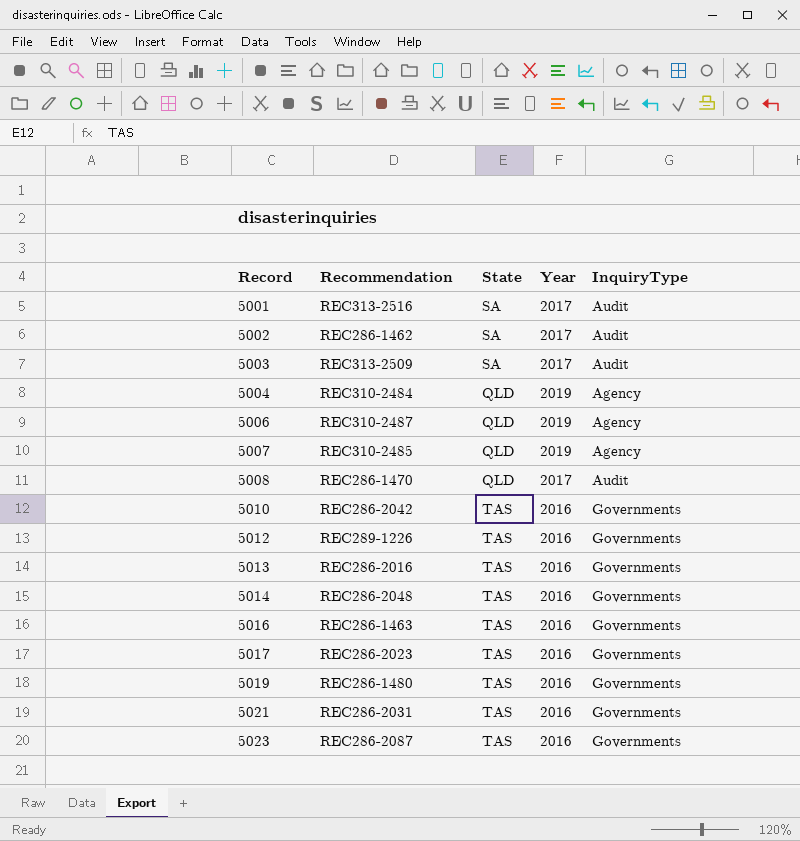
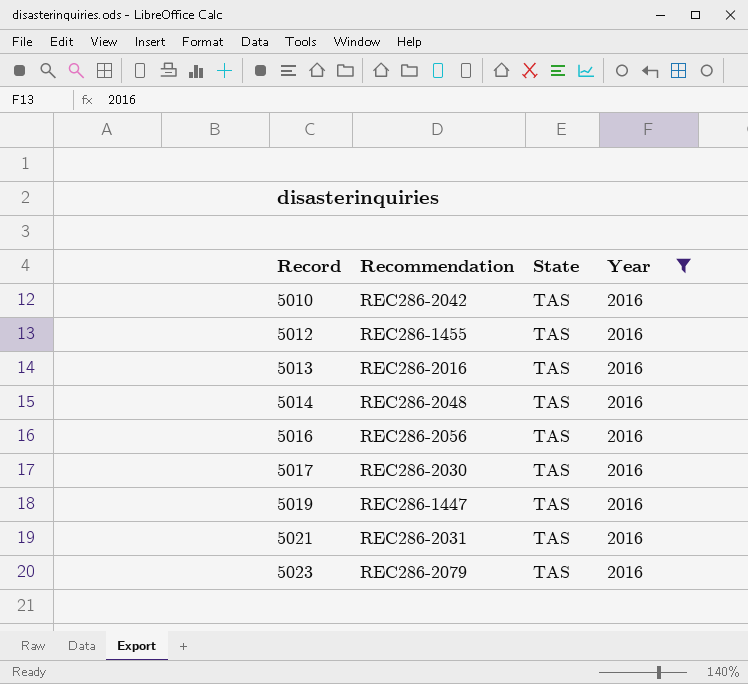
filter: none -> Year = 2016
column InquiryType | position: 5 -> none
5012 | Recommendation: REC289-1226 -> REC286-1455
5016 | Recommendation: REC286-1463 -> REC286-2056
5017 | Recommendation: REC286-2023 -> REC286-2030
5019 | Recommendation: REC286-1480 -> REC286-1447
5023 | Recommendation: REC286-2087 -> REC286-2079

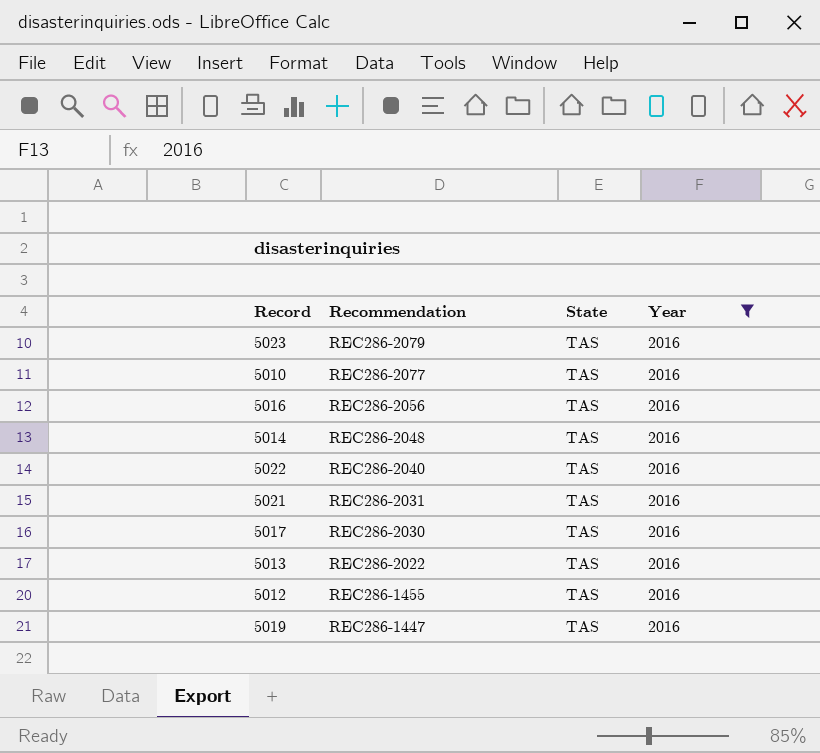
row order: Record ascending -> Recommendation descending
5010 | Recommendation: REC286-2042 -> REC286-2077
row 5022: none -> REC286-2040 | TAS | 2016
5013 | Recommendation: REC286-2016 -> REC286-2022

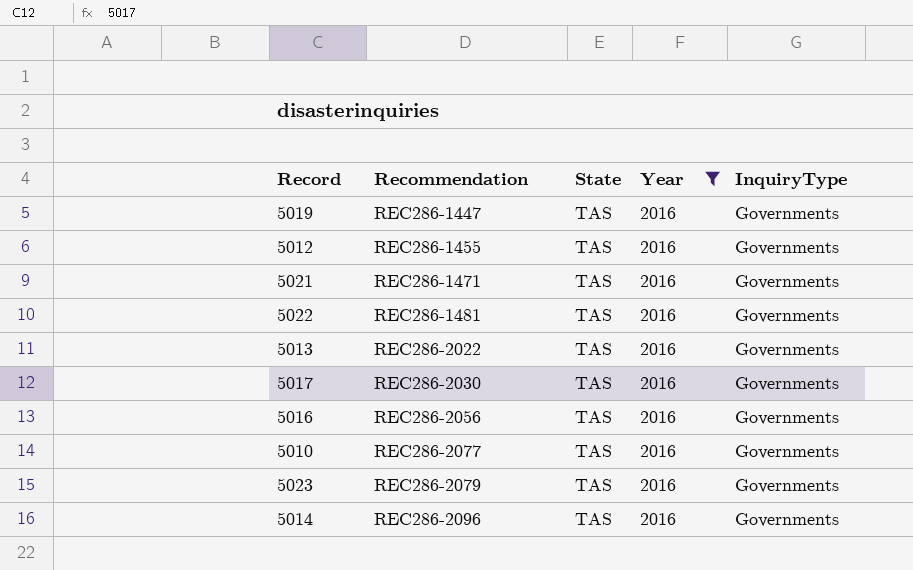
row order: Recommendation descending -> Recommendation ascending
column InquiryType | position: none -> 5
5021 | Recommendation: REC286-2031 -> REC286-1471
5022 | Recommendation: REC286-2040 -> REC286-1481
5014 | Recommendation: REC286-2048 -> REC286-2096

